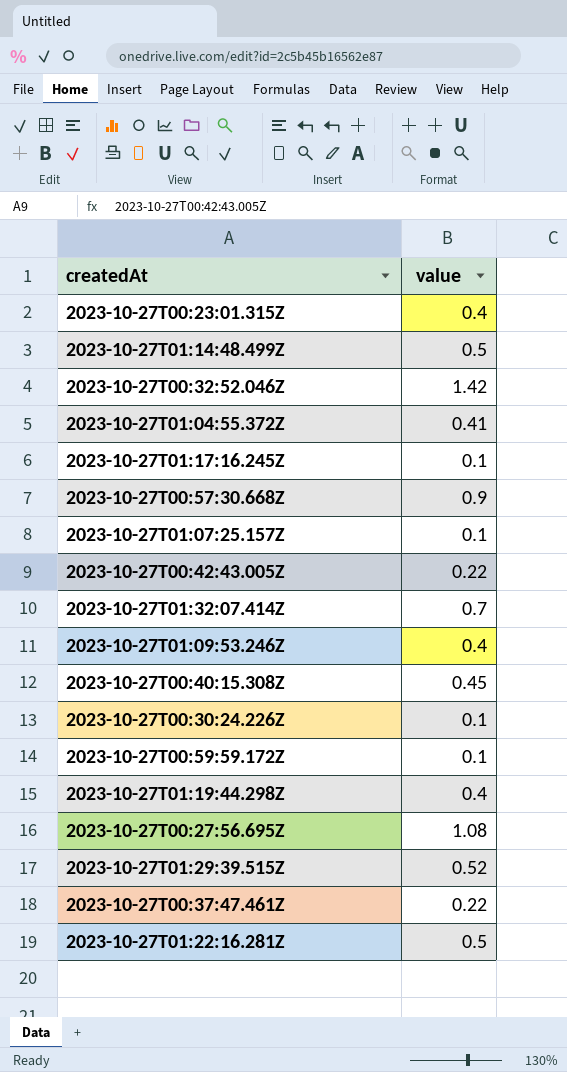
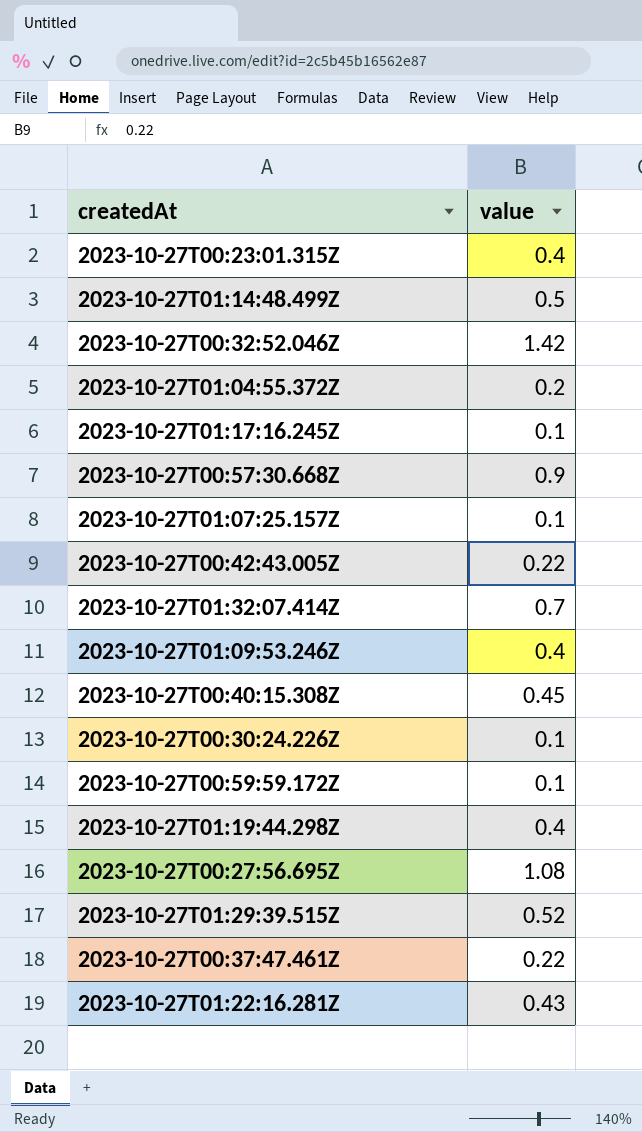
2023-10-27T01:04:55.372Z | value: 0.41 -> 0.2
2023-10-27T01:22:16.281Z | value: 0.5 -> 0.43

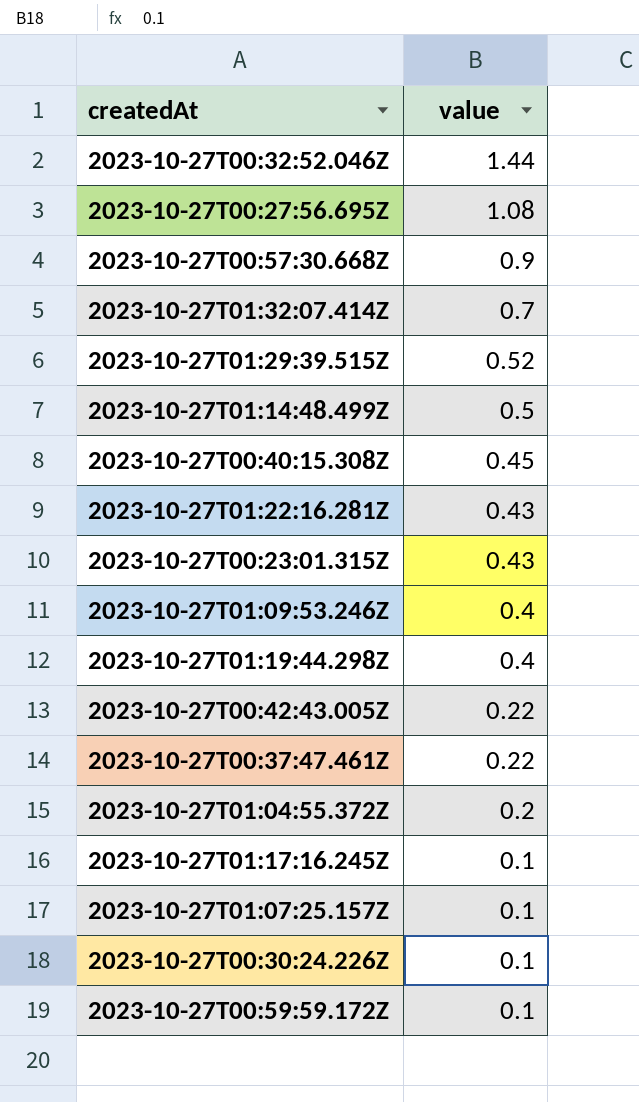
row order: none -> value descending
2023-10-27T00:32:52.046Z | value: 1.42 -> 1.44
2023-10-27T00:23:01.315Z | value: 0.4 -> 0.43

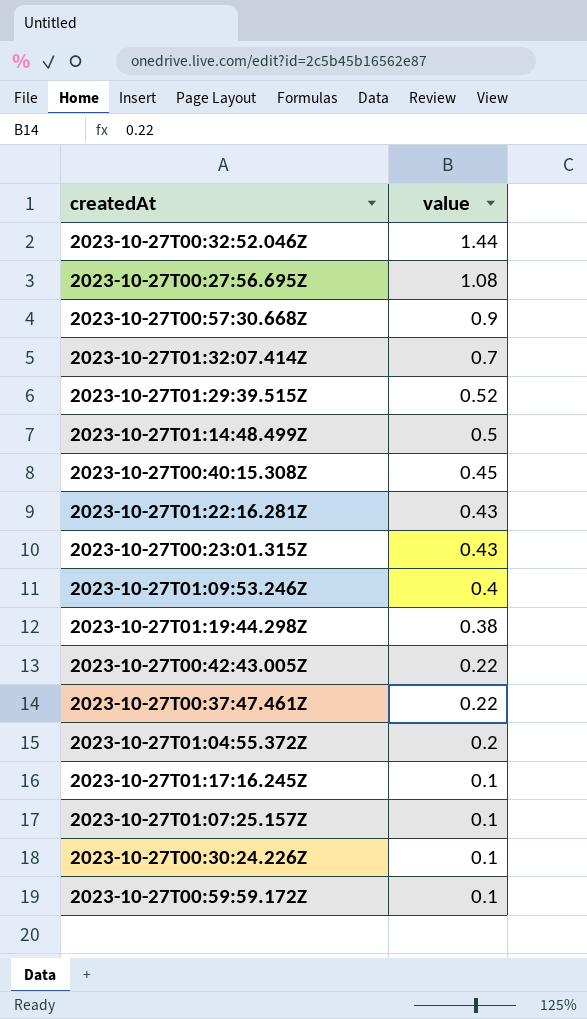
2023-10-27T01:19:44.298Z | value: 0.4 -> 0.38

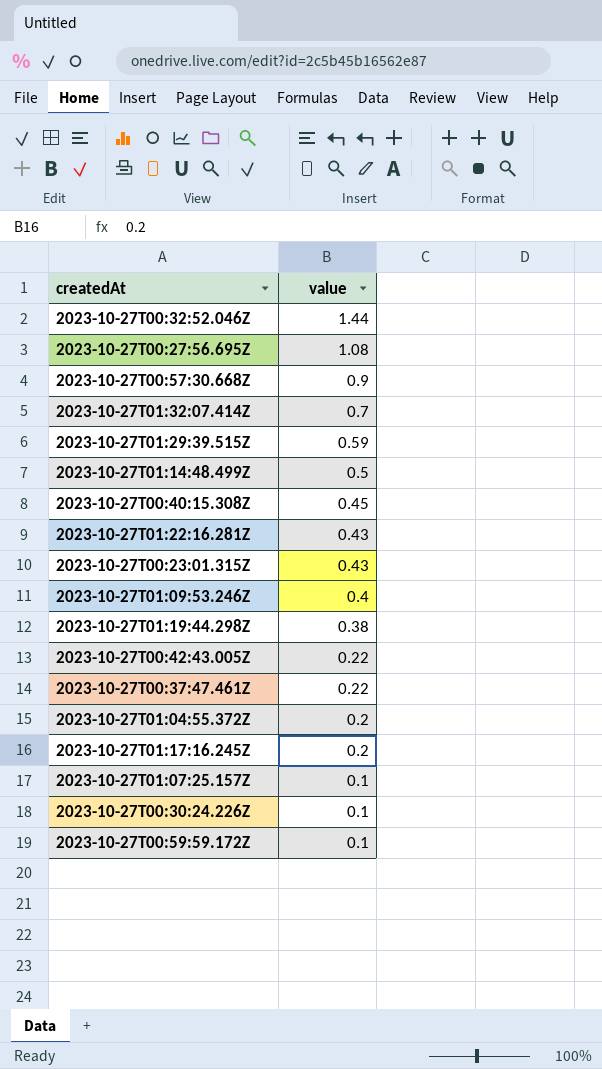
2023-10-27T01:29:39.515Z | value: 0.52 -> 0.59
2023-10-27T01:17:16.245Z | value: 0.1 -> 0.2

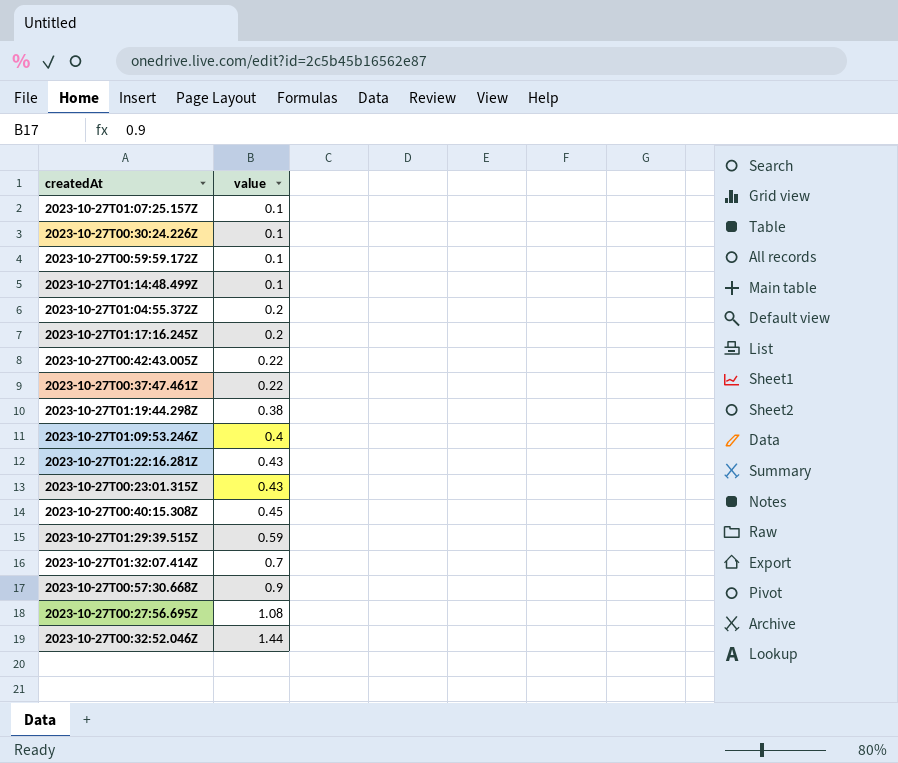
row order: value descending -> value ascending
2023-10-27T01:14:48.499Z | value: 0.5 -> 0.1

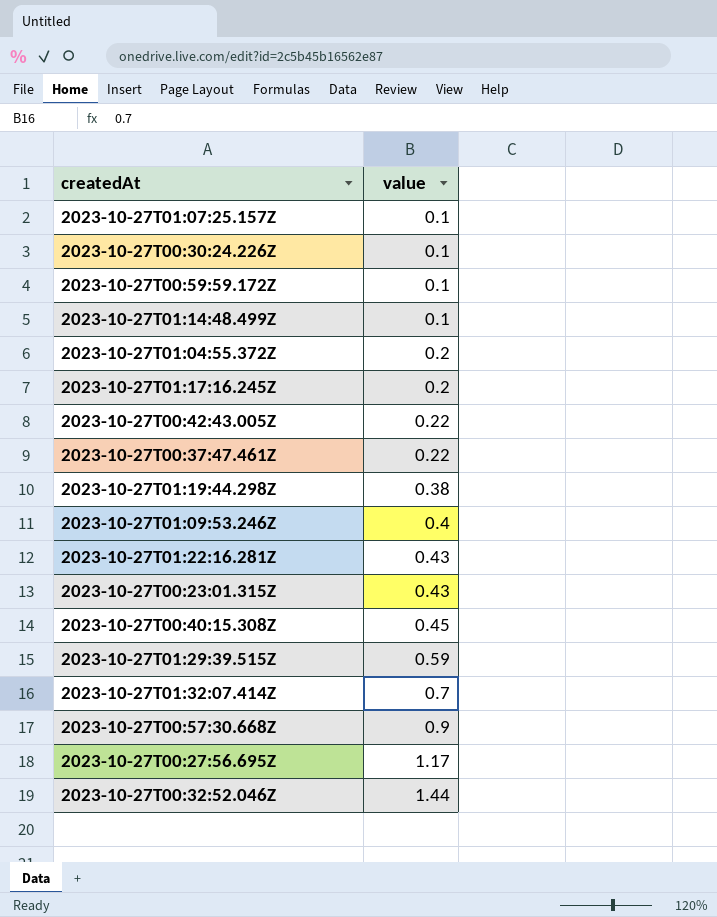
2023-10-27T00:27:56.695Z | value: 1.08 -> 1.17

